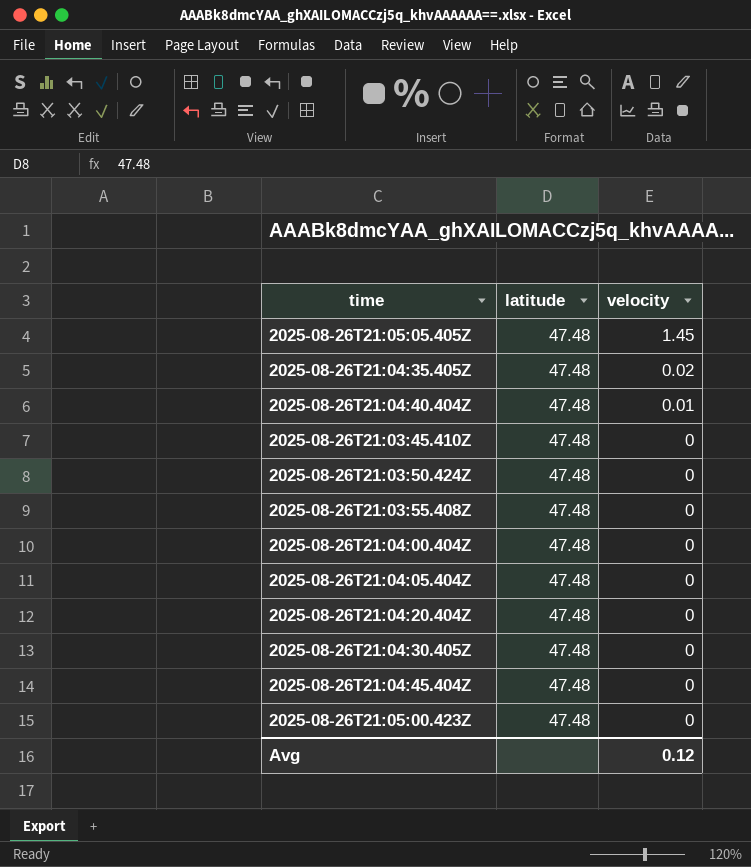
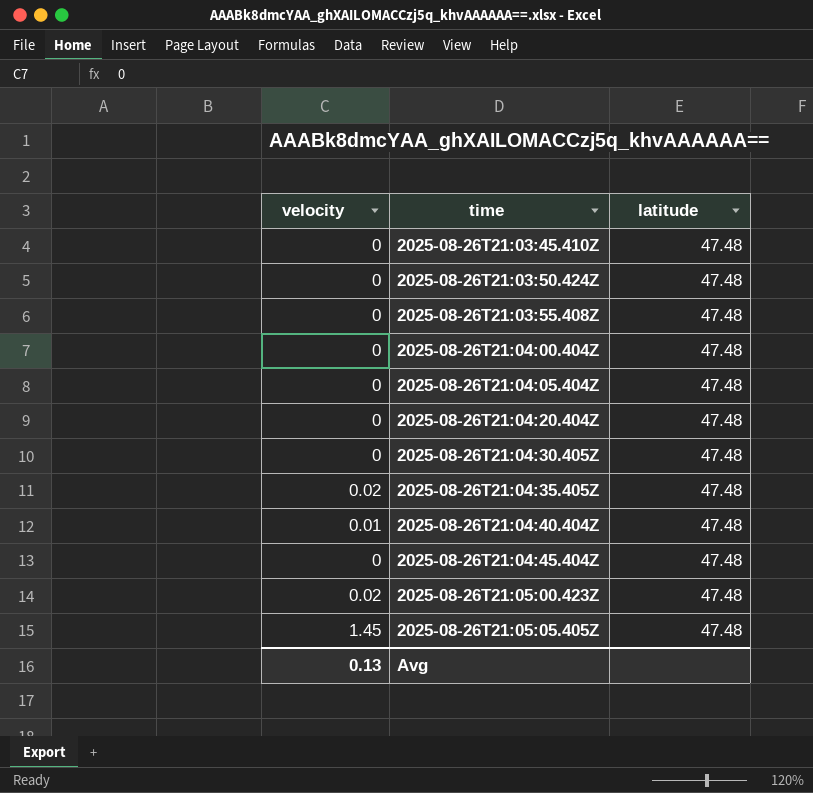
row order: velocity descending -> time ascending
column velocity | position: 3 -> 1
2025-08-26T21:05:00.423Z | velocity: 0 -> 0.02
Avg | velocity: 0.12 -> 0.13

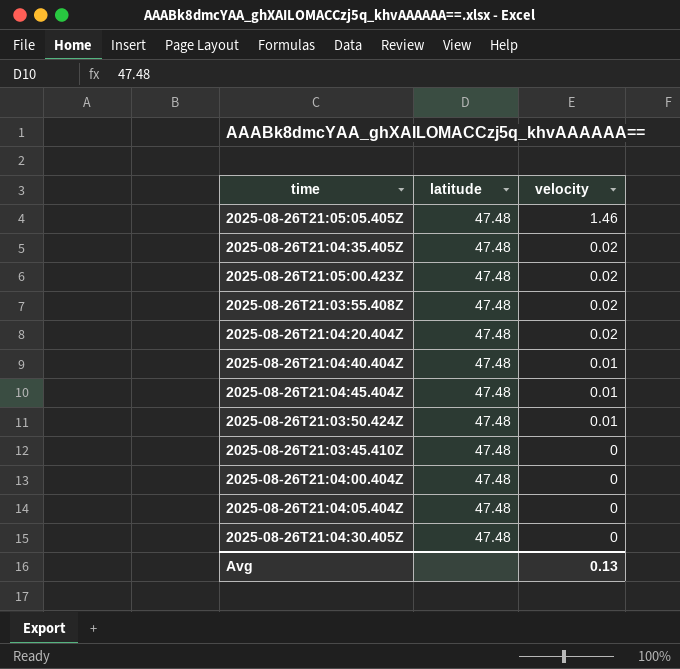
row order: time ascending -> velocity descending
column velocity | position: 1 -> 3
2025-08-26T21:05:05.405Z | velocity: 1.45 -> 1.46
2025-08-26T21:03:55.408Z | velocity: 0 -> 0.02
2025-08-26T21:04:20.404Z | velocity: 0 -> 0.02
2025-08-26T21:04:45.404Z | velocity: 0 -> 0.01
2025-08-26T21:03:50.424Z | velocity: 0 -> 0.01

